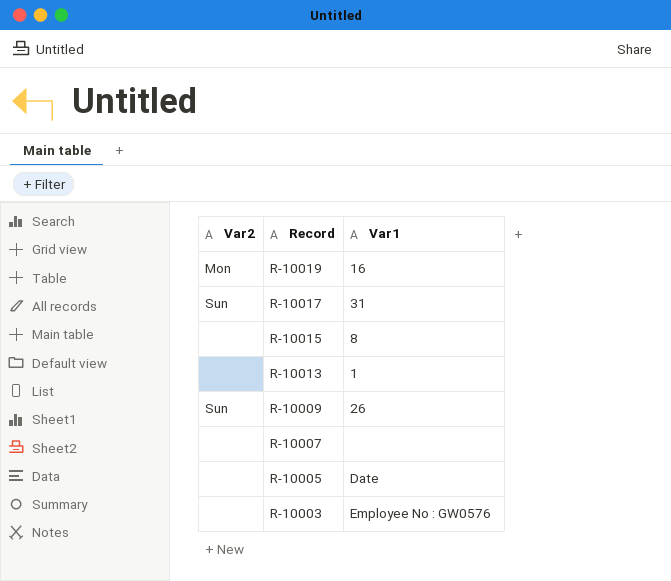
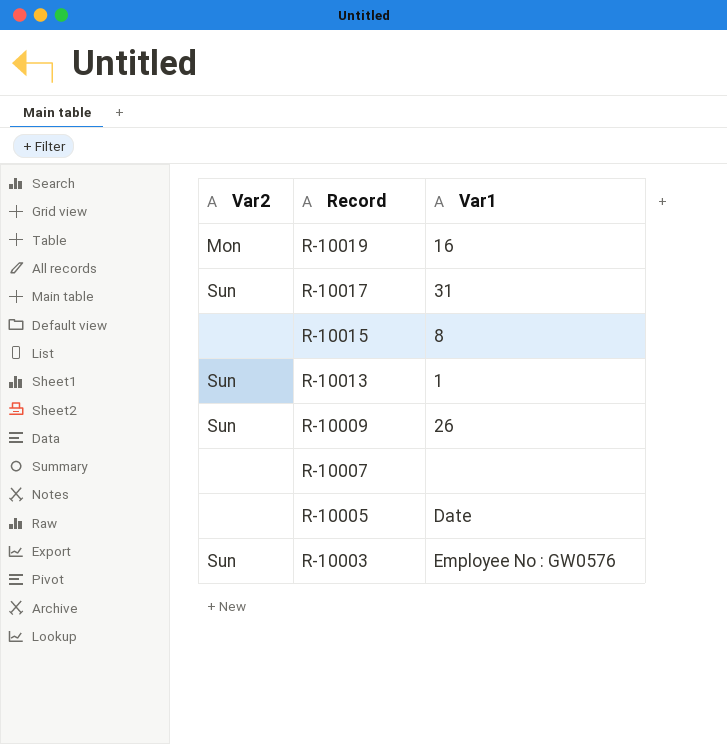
R-10013 | Var2: none -> Sun
R-10003 | Var2: none -> Sun

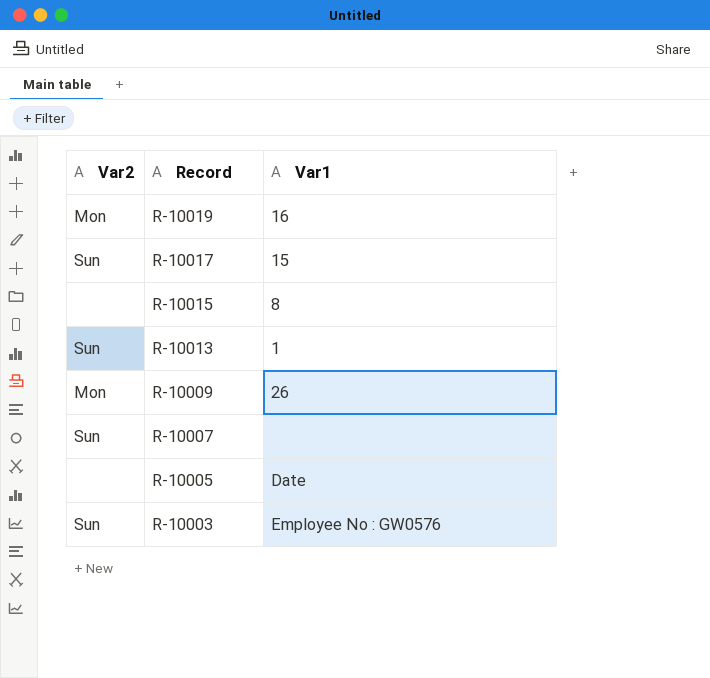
R-10017 | Var1: 31 -> 15
R-10009 | Var2: Sun -> Mon
R-10007 | Var2: none -> Sun

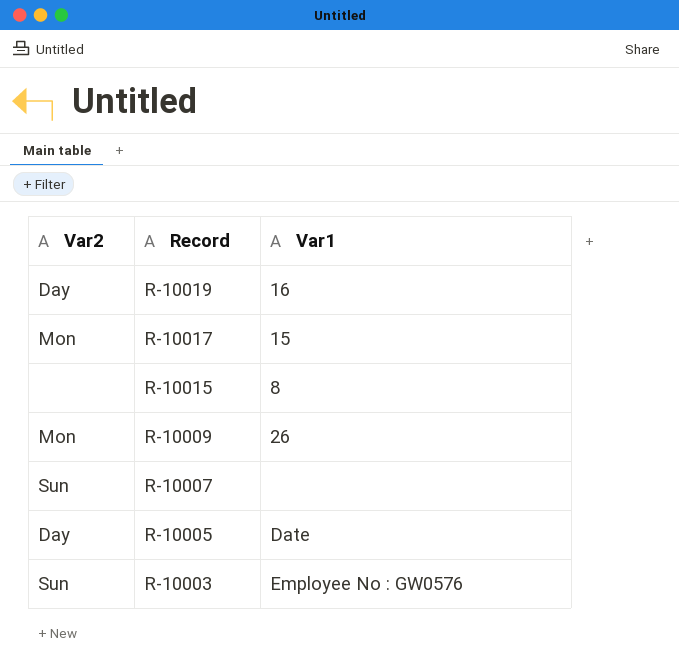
row R-10013: Sun | 1 -> none
R-10019 | Var2: Mon -> Day
R-10017 | Var2: Sun -> Mon
R-10005 | Var2: none -> Day

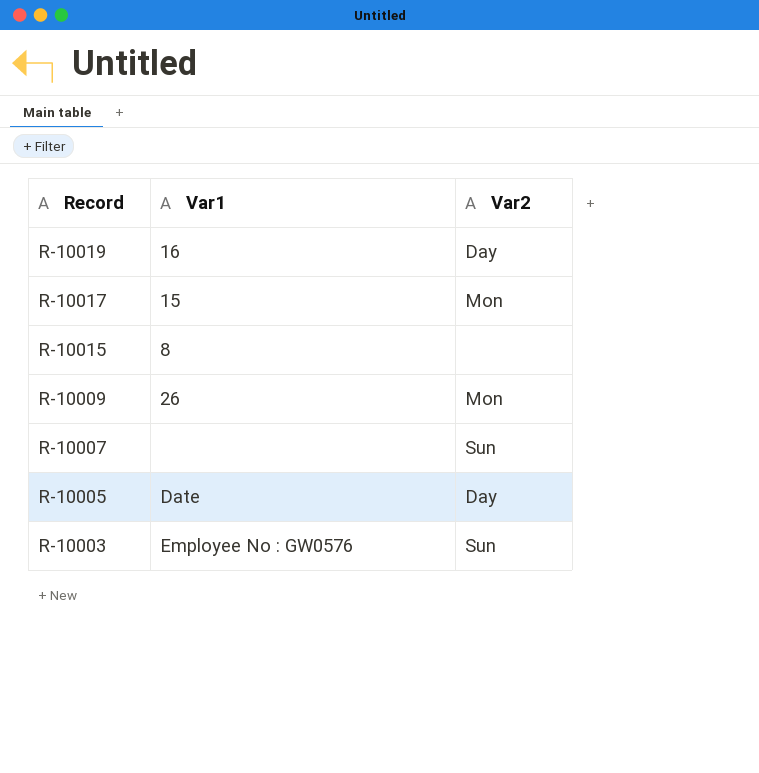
column Var2 | position: 1 -> 3

